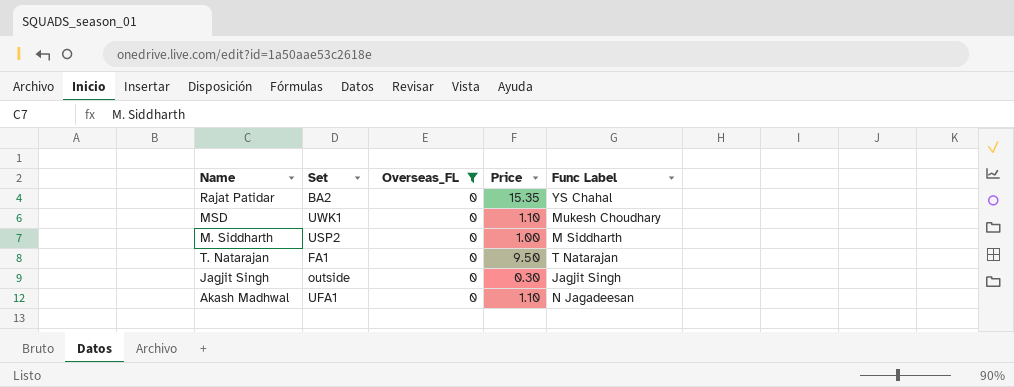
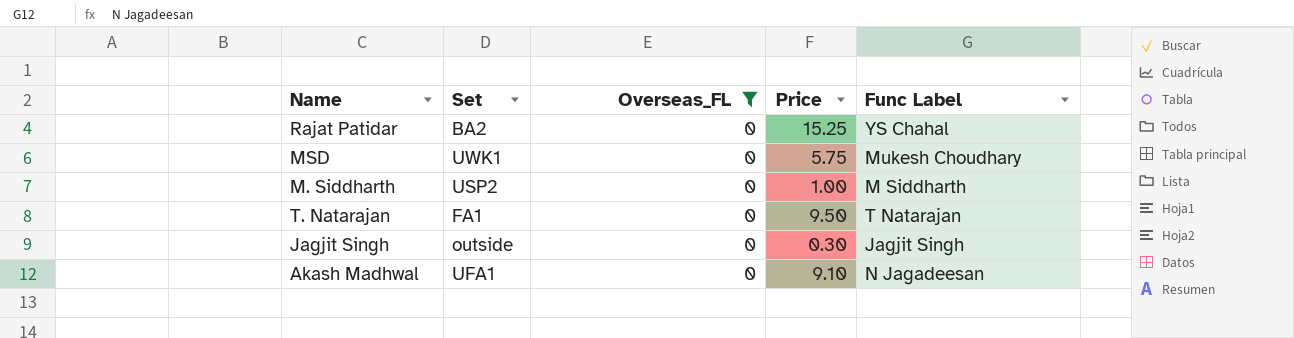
Rajat Patidar | Price: 15.35 -> 15.25
MSD | Price: 1.10 -> 5.75
Akash Madhwal | Price: 1.10 -> 9.10

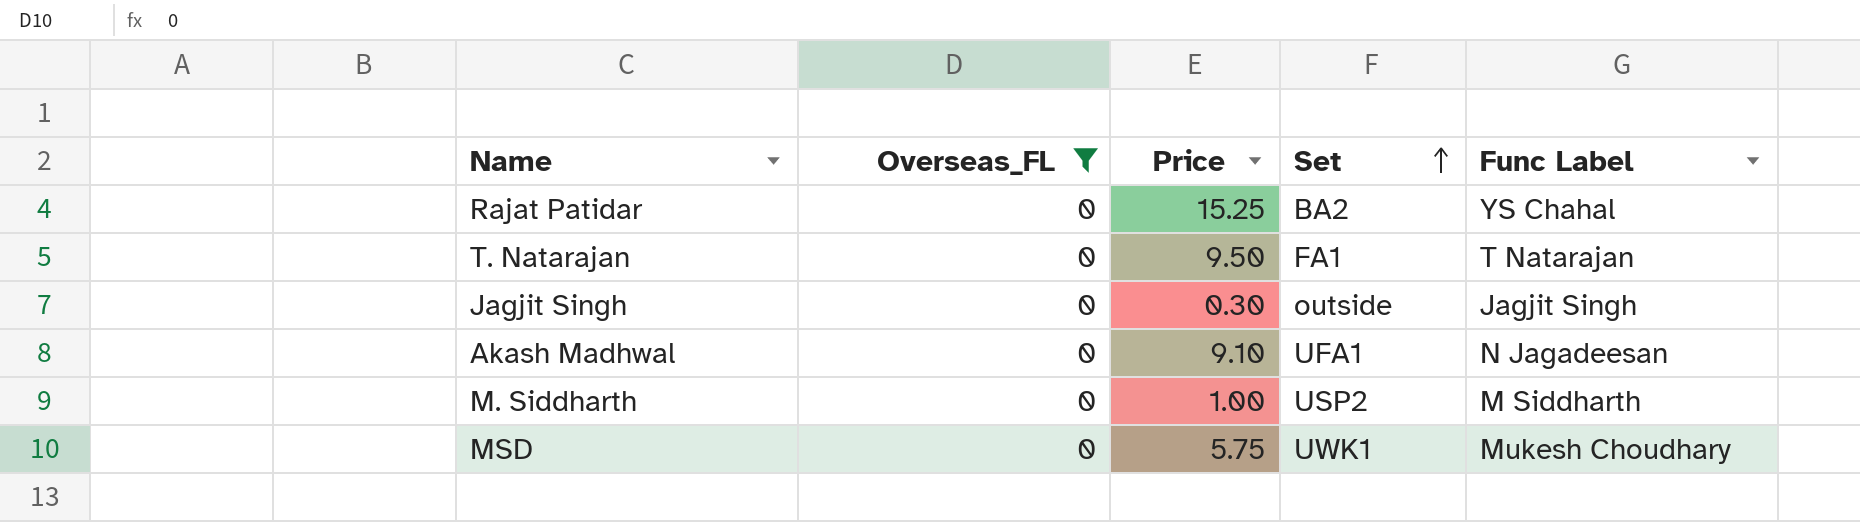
row order: none -> Set ascending
column Set | position: 2 -> 4

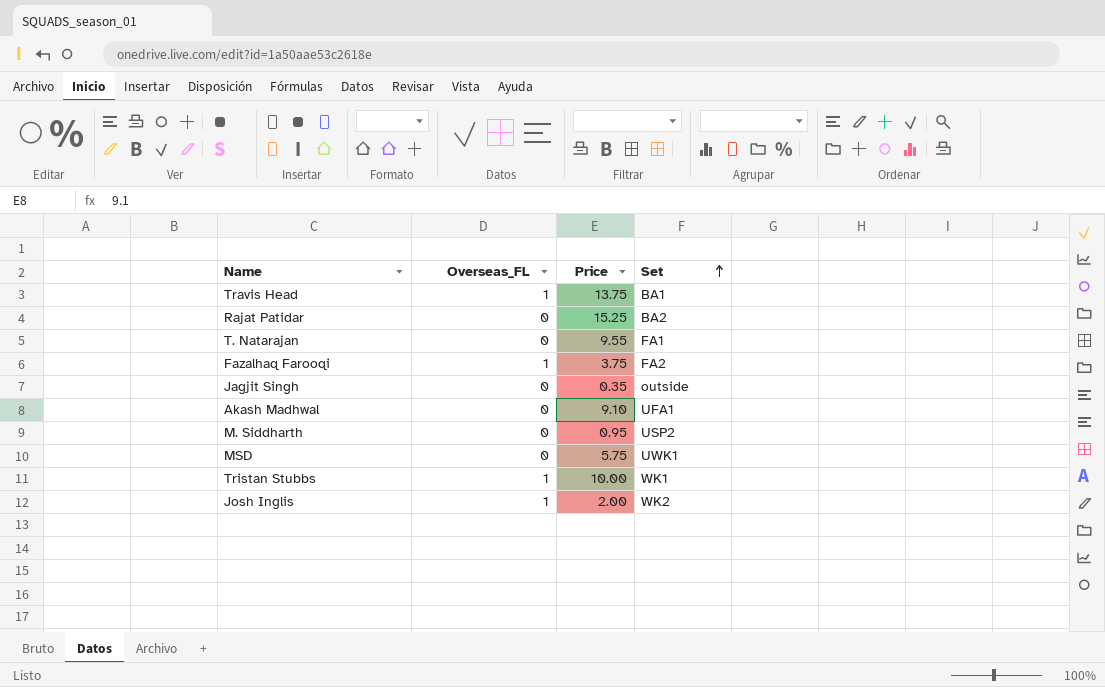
filter: Overseas_FL = 0 -> none
column Func Label | position: 5 -> none
T. Natarajan | Price: 9.50 -> 9.55
Jagjit Singh | Price: 0.30 -> 0.35
M. Siddharth | Price: 1.00 -> 0.95

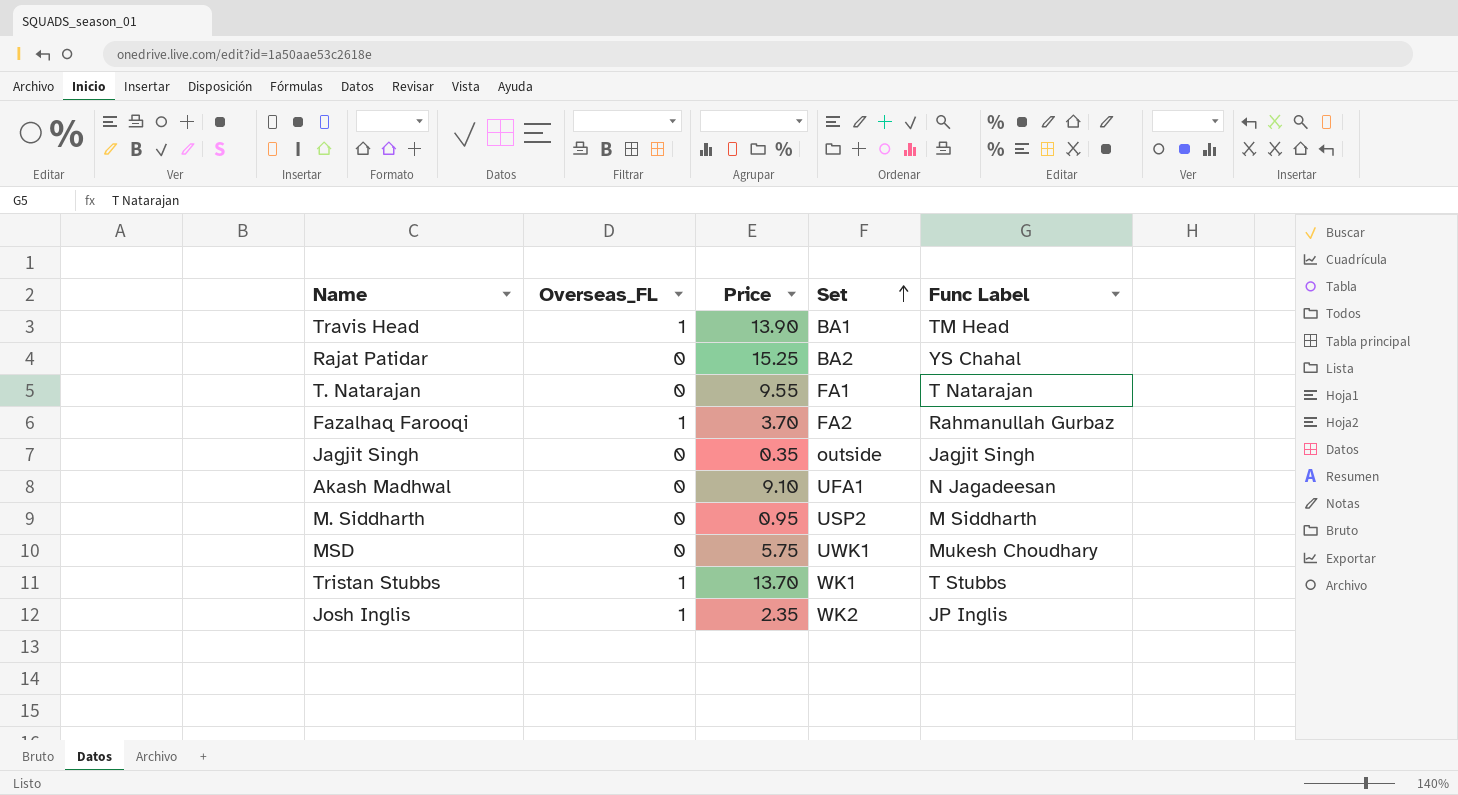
column Func Label | position: none -> 5
Travis Head | Price: 13.75 -> 13.90
Fazalhaq Farooqi | Price: 3.75 -> 3.70
Tristan Stubbs | Price: 10.00 -> 13.70
Josh Inglis | Price: 2.00 -> 2.35

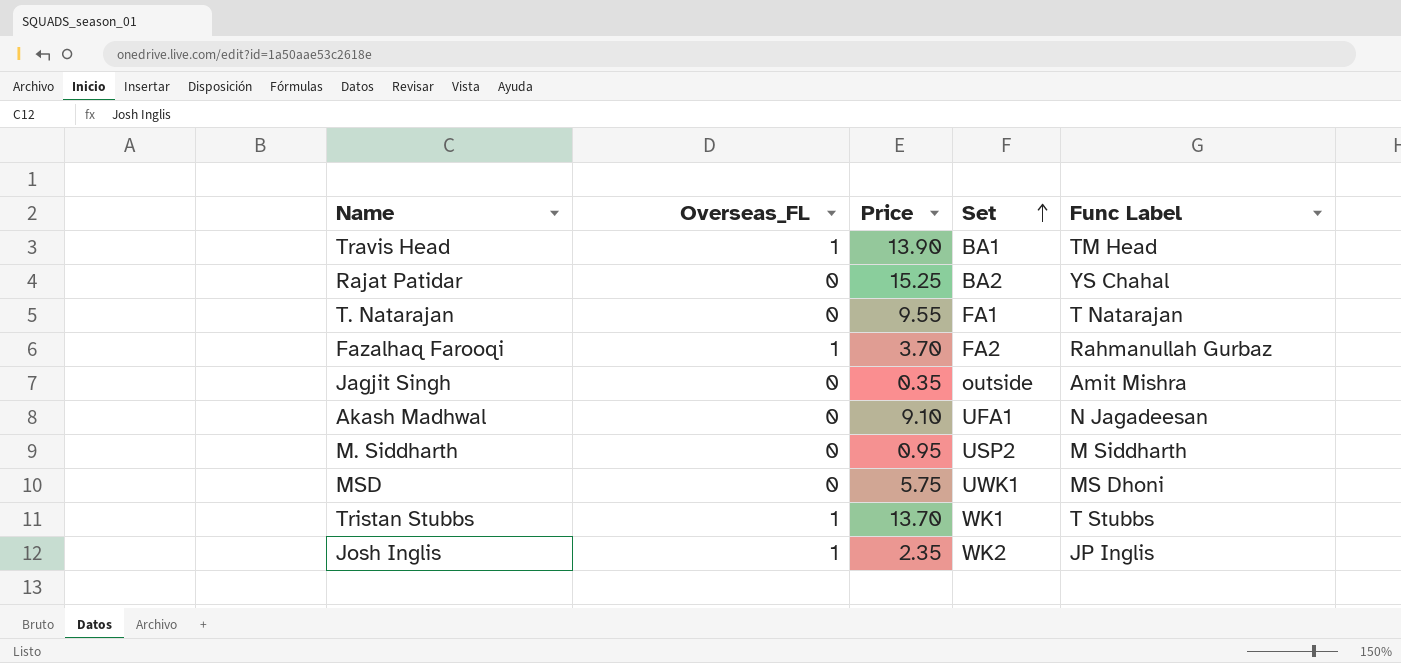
Jagjit Singh | Func Label: Jagjit Singh -> Amit Mishra
MSD | Func Label: Mukesh Choudhary -> MS Dhoni

